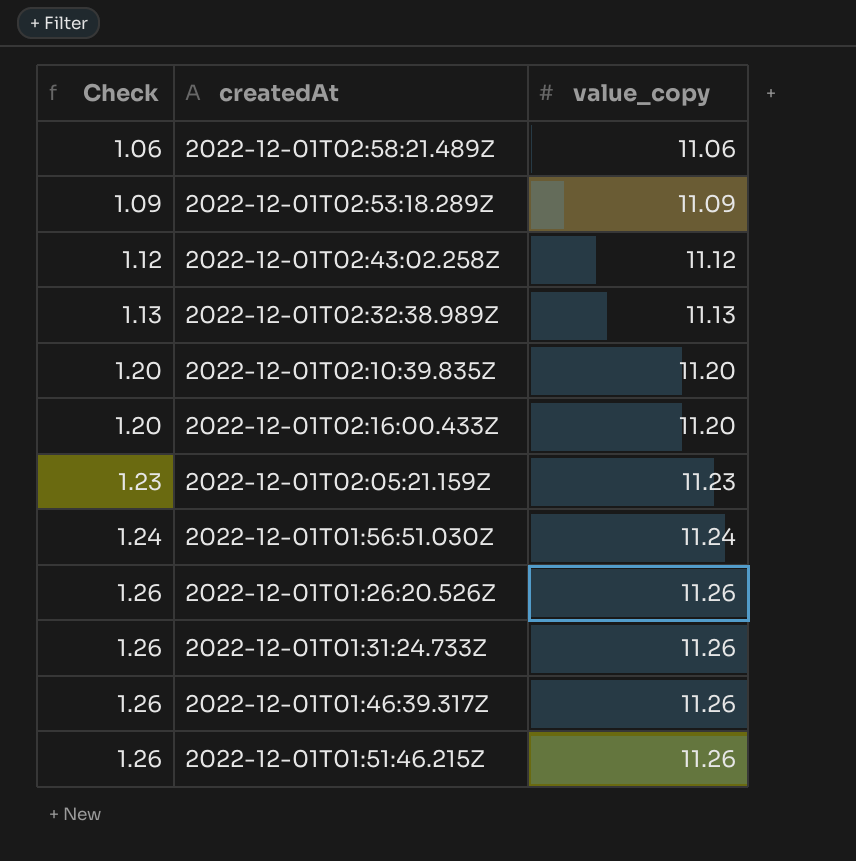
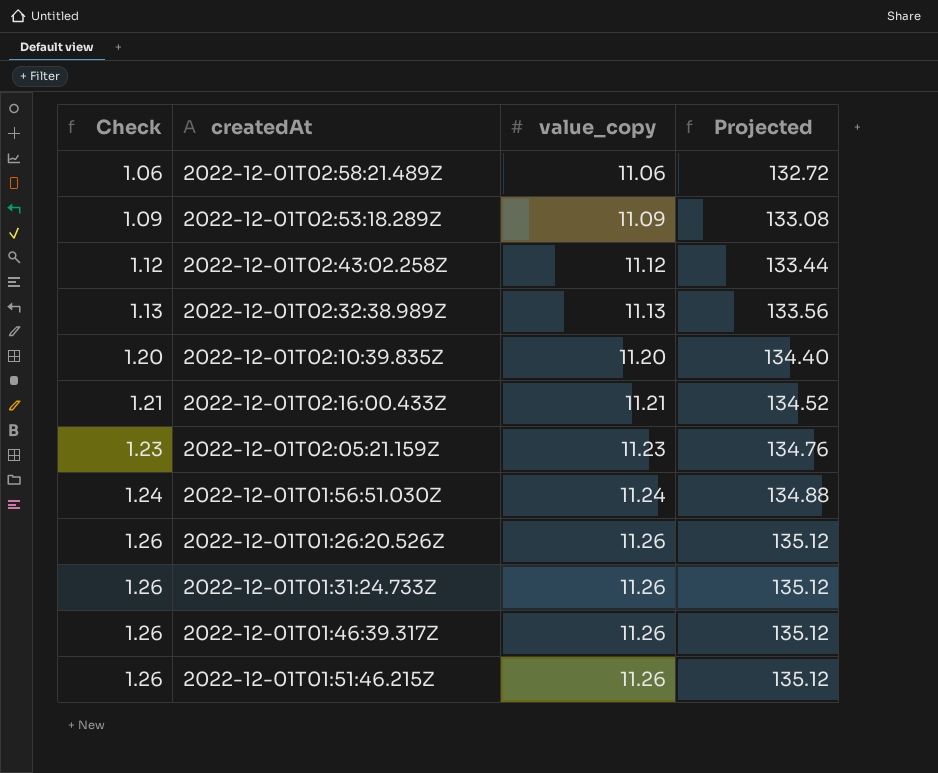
column Projected | formula: none -> [value_copy] * 12
2022-12-01T02:16:00.433Z | Check: 1.20 -> 1.21
2022-12-01T02:16:00.433Z | value_copy: 11.20 -> 11.21

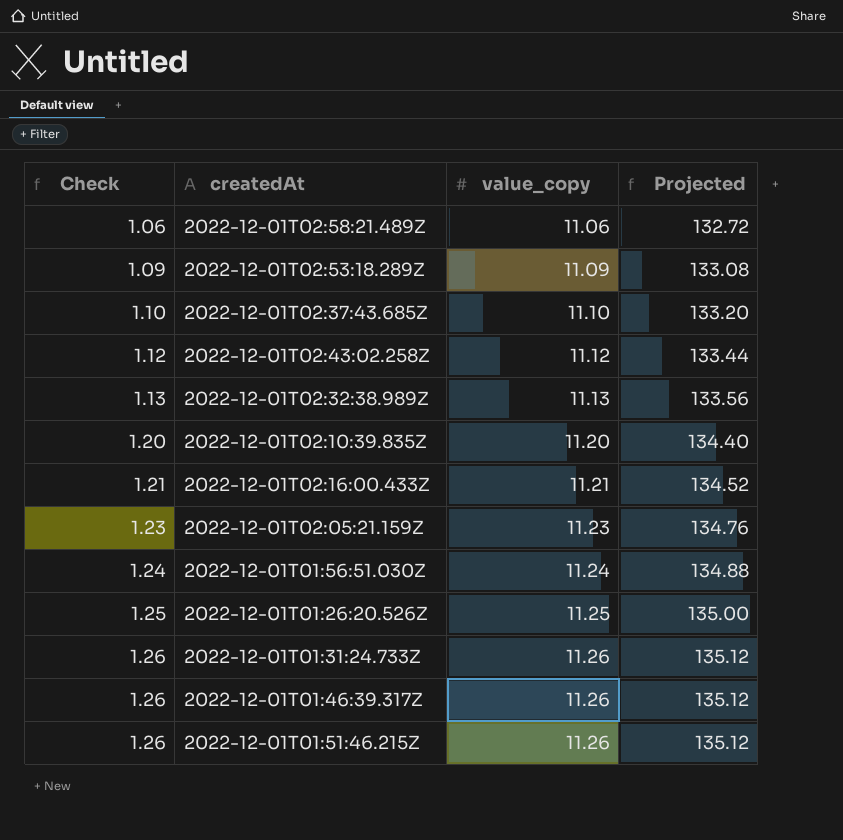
row 2022-12-01T02:37:43.685Z: none -> 1.10 | 11.10 | 133.20
2022-12-01T01:26:20.526Z | Check: 1.26 -> 1.25
2022-12-01T01:26:20.526Z | value_copy: 11.26 -> 11.25
2022-12-01T01:26:20.526Z | Projected: 135.12 -> 135.00

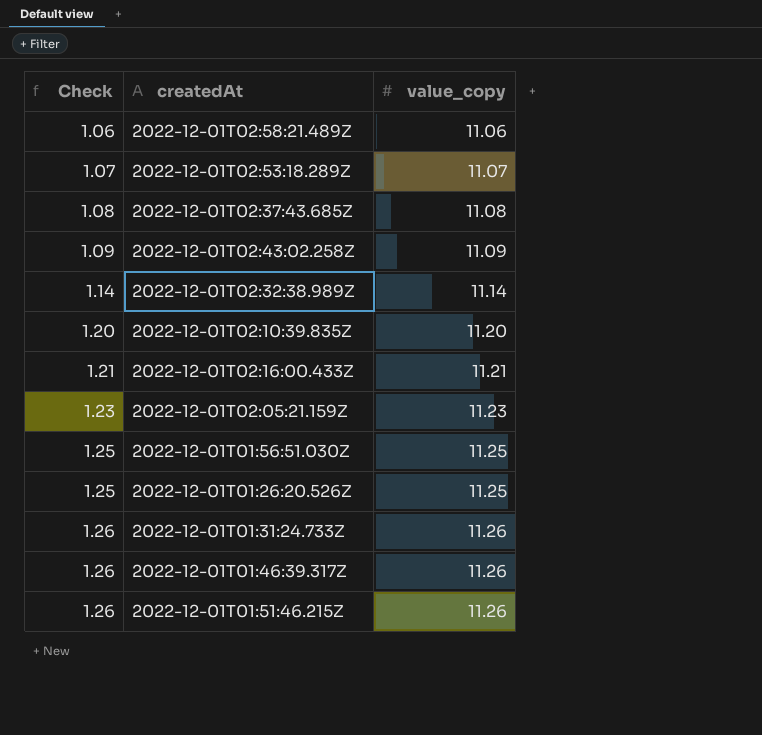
column Projected | formula: [value_copy] * 12 -> none
2022-12-01T02:53:18.289Z | Check: 1.09 -> 1.07
2022-12-01T02:53:18.289Z | value_copy: 11.09 -> 11.07
2022-12-01T02:37:43.685Z | Check: 1.10 -> 1.08
2022-12-01T02:37:43.685Z | value_copy: 11.10 -> 11.08
2022-12-01T02:43:02.258Z | Check: 1.12 -> 1.09
2022-12-01T02:43:02.258Z | value_copy: 11.12 -> 11.09
2022-12-01T02:32:38.989Z | Check: 1.13 -> 1.14
2022-12-01T02:32:38.989Z | value_copy: 11.13 -> 11.14
2022-12-01T01:56:51.030Z | Check: 1.24 -> 1.25
2022-12-01T01:56:51.030Z | value_copy: 11.24 -> 11.25

